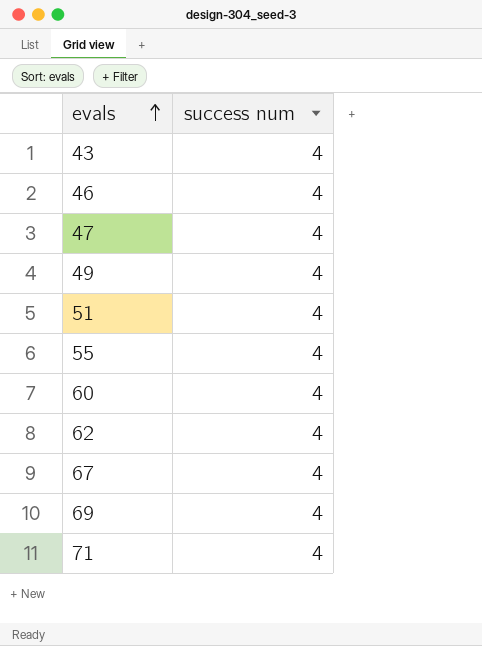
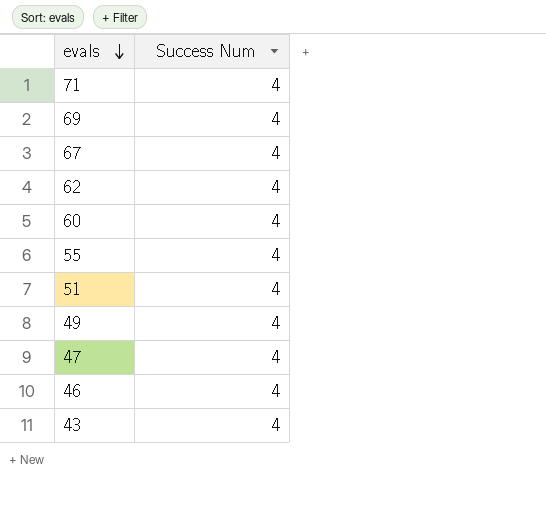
row order: evals ascending -> evals descending
column name: success num -> Success Num

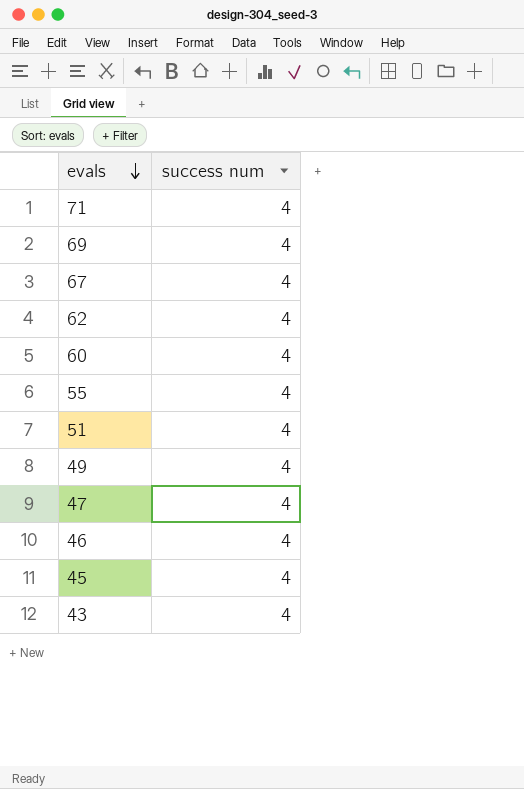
column name: Success Num -> success num
row 45: none -> 4

